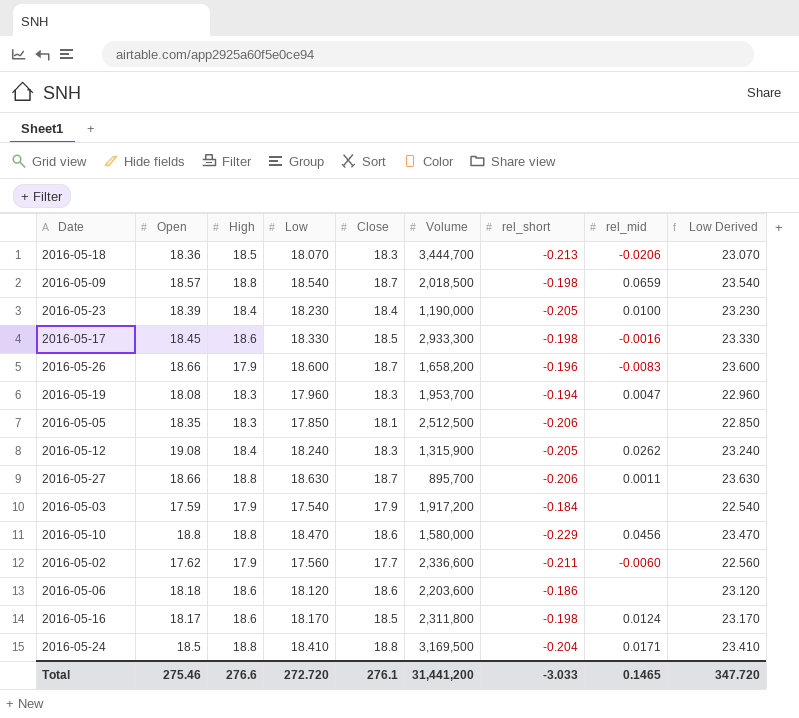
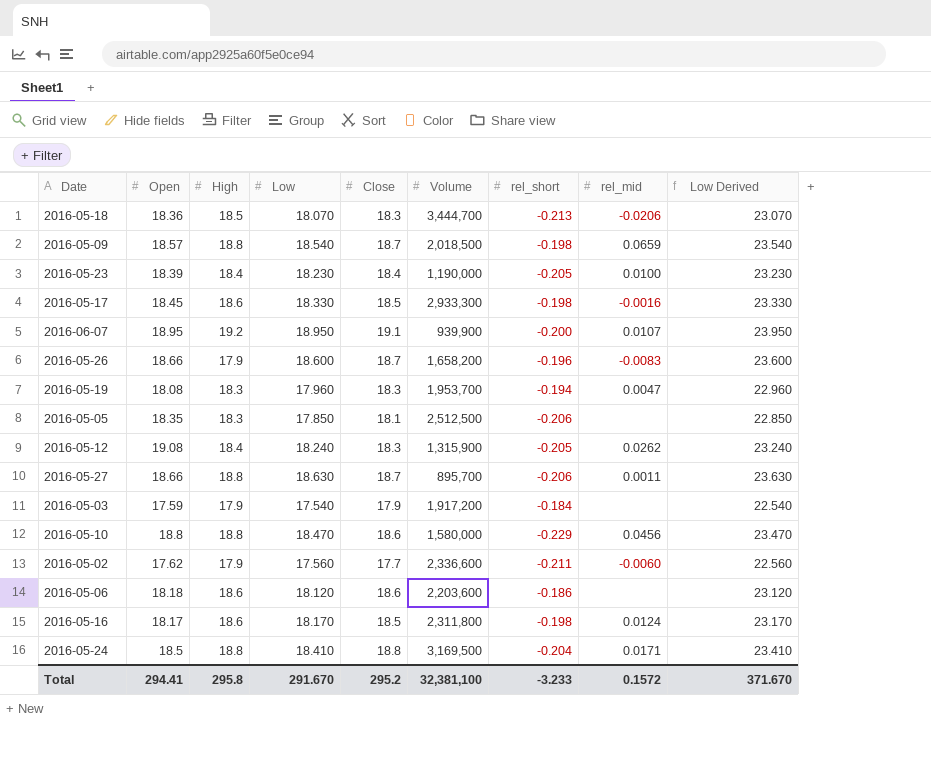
row 2016-06-07: none -> 18.95 | 19.2 | 18.950 | 19.1 | 939,900 | -0.200 | 0.0107 | 23.950
Total | Open: 275.46 -> 294.41
Total | High: 276.6 -> 295.8
Total | Low: 272.720 -> 291.670
Total | Close: 276.1 -> 295.2
Total | Volume: 31,441,200 -> 32,381,100
Total | rel_short: -3.033 -> -3.233
Total | rel_mid: 0.1465 -> 0.1572
Total | Low Derived: 347.720 -> 371.670

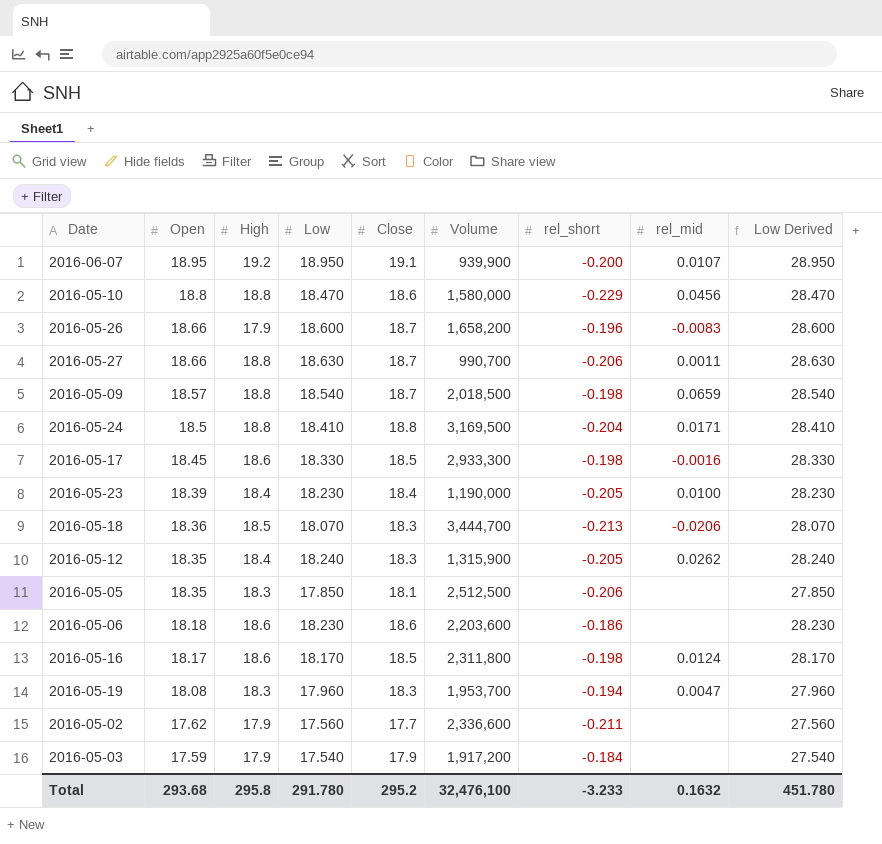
row order: none -> Open descending
column Low Derived | formula: [Low] + 5 -> [Low] + 10
2016-05-27 | Volume: 895,700 -> 990,700
2016-05-12 | Open: 19.08 -> 18.35
2016-05-06 | Low: 18.120 -> 18.230
2016-05-02 | rel_mid: -0.0060 -> none
Total | Open: 294.41 -> 293.68
Total | Low: 291.670 -> 291.780
Total | Volume: 32,381,100 -> 32,476,100
Total | rel_mid: 0.1572 -> 0.1632
Total | Low Derived: 371.670 -> 451.780

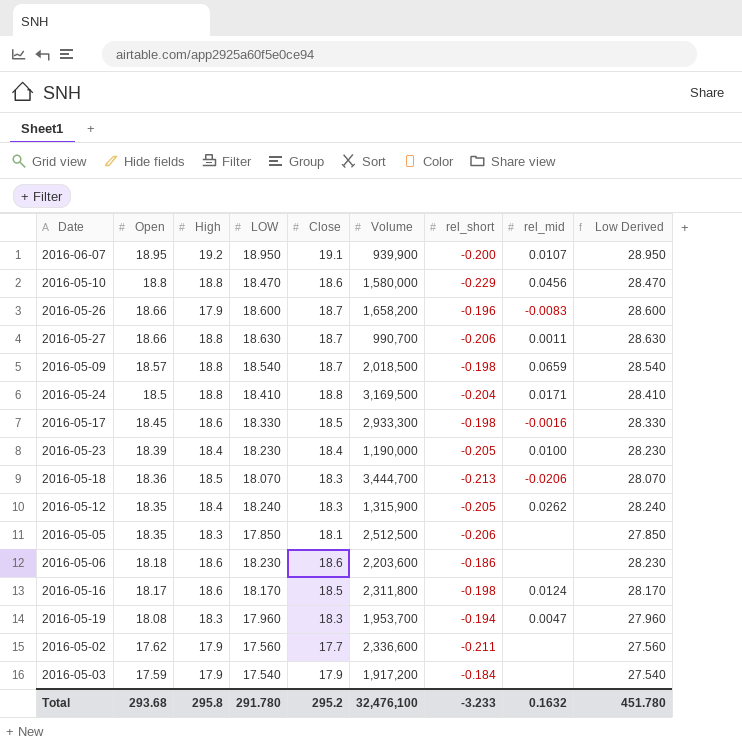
column name: Low -> LOW

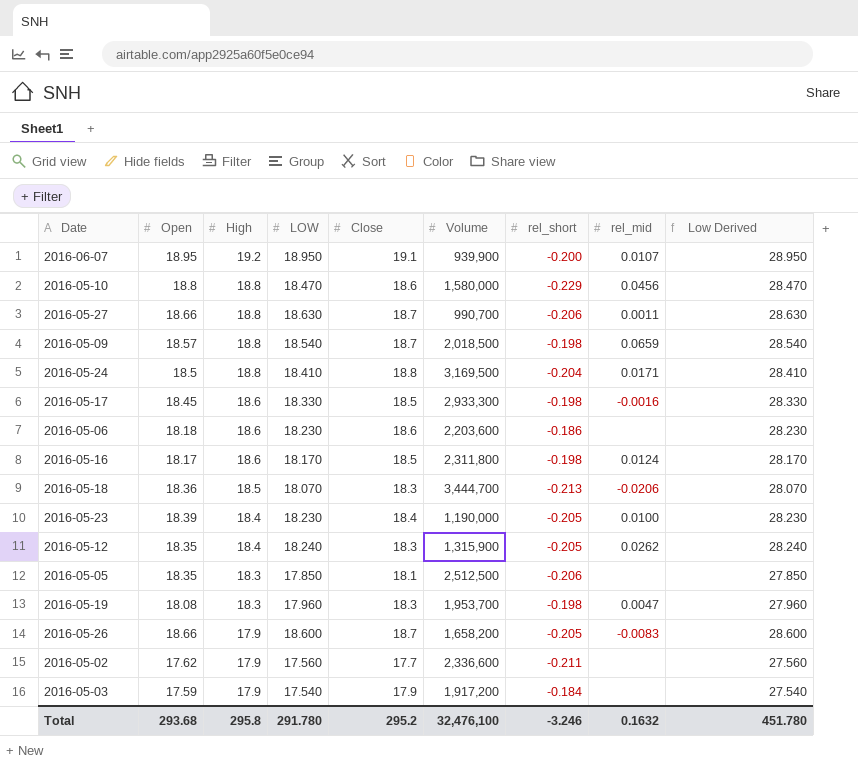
row order: Open descending -> High descending
2016-05-19 | rel_short: -0.194 -> -0.198
2016-05-26 | rel_short: -0.196 -> -0.205
Total | rel_short: -3.233 -> -3.246

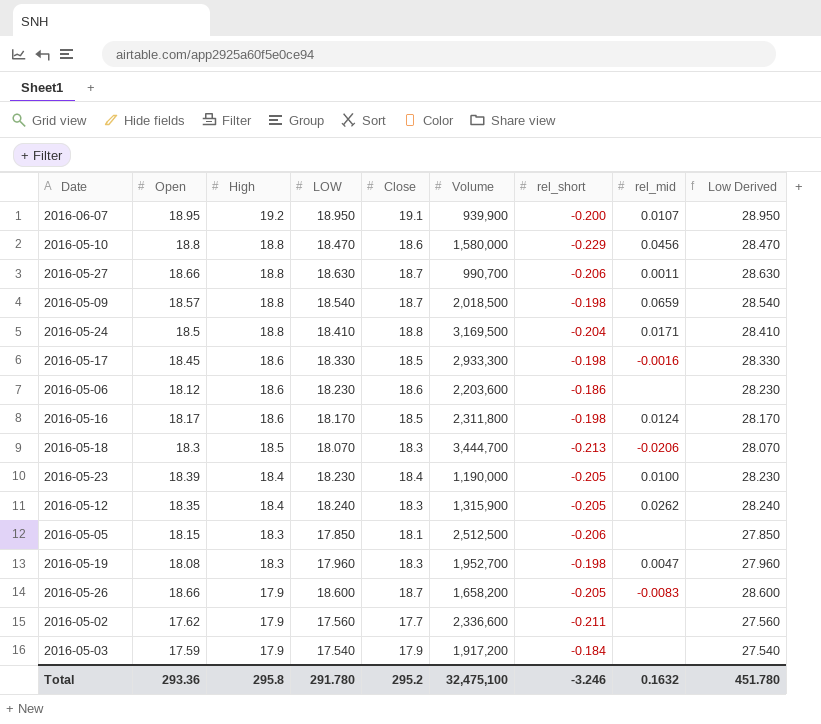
2016-05-06 | Open: 18.18 -> 18.12
2016-05-18 | Open: 18.36 -> 18.3
2016-05-05 | Open: 18.35 -> 18.15
2016-05-19 | Volume: 1,953,700 -> 1,952,700
Total | Open: 293.68 -> 293.36
Total | Volume: 32,476,100 -> 32,475,100

